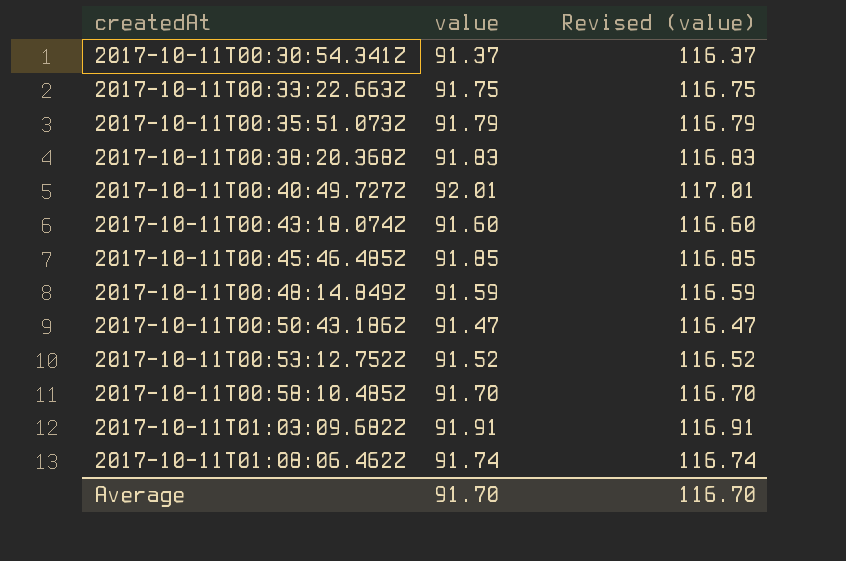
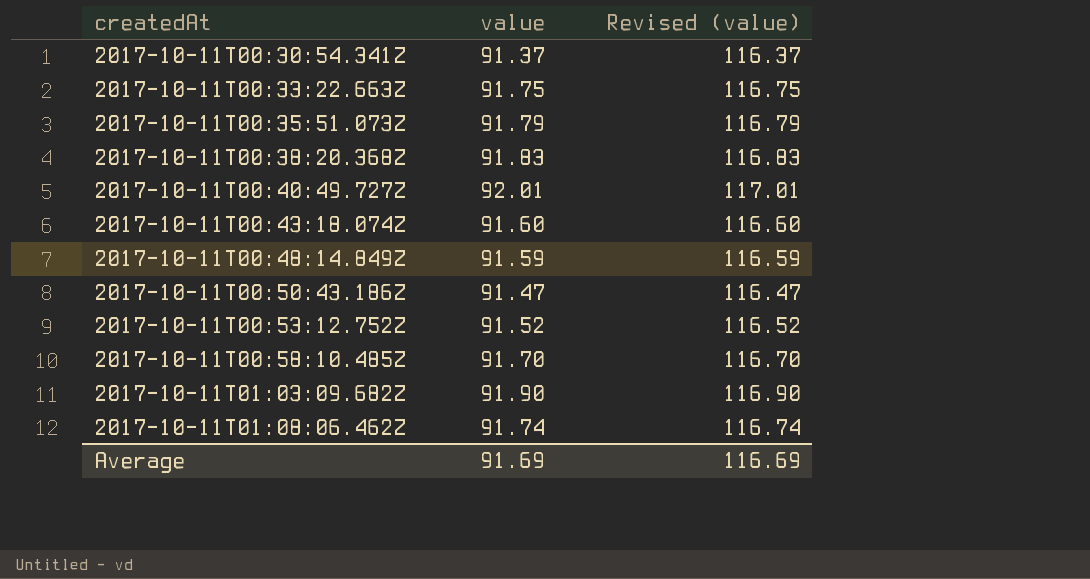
row 2017-10-11T00:45:46.485Z: 91.85 | 116.85 -> none
2017-10-11T01:03:09.682Z | value: 91.91 -> 91.90
2017-10-11T01:03:09.682Z | Revised (value): 116.91 -> 116.90
Average | value: 91.70 -> 91.69
Average | Revised (value): 116.70 -> 116.69

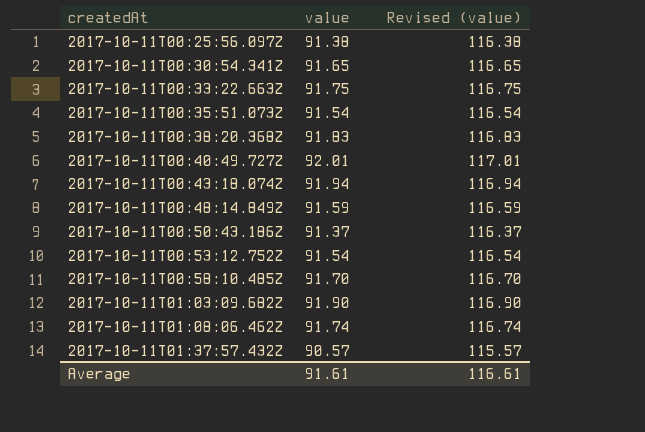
row 2017-10-11T00:25:56.097Z: none -> 91.38 | 116.38
2017-10-11T00:30:54.341Z | value: 91.37 -> 91.65
2017-10-11T00:30:54.341Z | Revised (value): 116.37 -> 116.65
2017-10-11T00:35:51.073Z | value: 91.79 -> 91.54
2017-10-11T00:35:51.073Z | Revised (value): 116.79 -> 116.54
2017-10-11T00:43:18.074Z | value: 91.60 -> 91.94
2017-10-11T00:43:18.074Z | Revised (value): 116.60 -> 116.94
2017-10-11T00:50:43.186Z | value: 91.47 -> 91.37
2017-10-11T00:50:43.186Z | Revised (value): 116.47 -> 116.37
2017-10-11T00:53:12.752Z | value: 91.52 -> 91.54
2017-10-11T00:53:12.752Z | Revised (value): 116.52 -> 116.54
row 2017-10-11T01:37:57.432Z: none -> 90.57 | 115.57
Average | value: 91.69 -> 91.61
Average | Revised (value): 116.69 -> 116.61

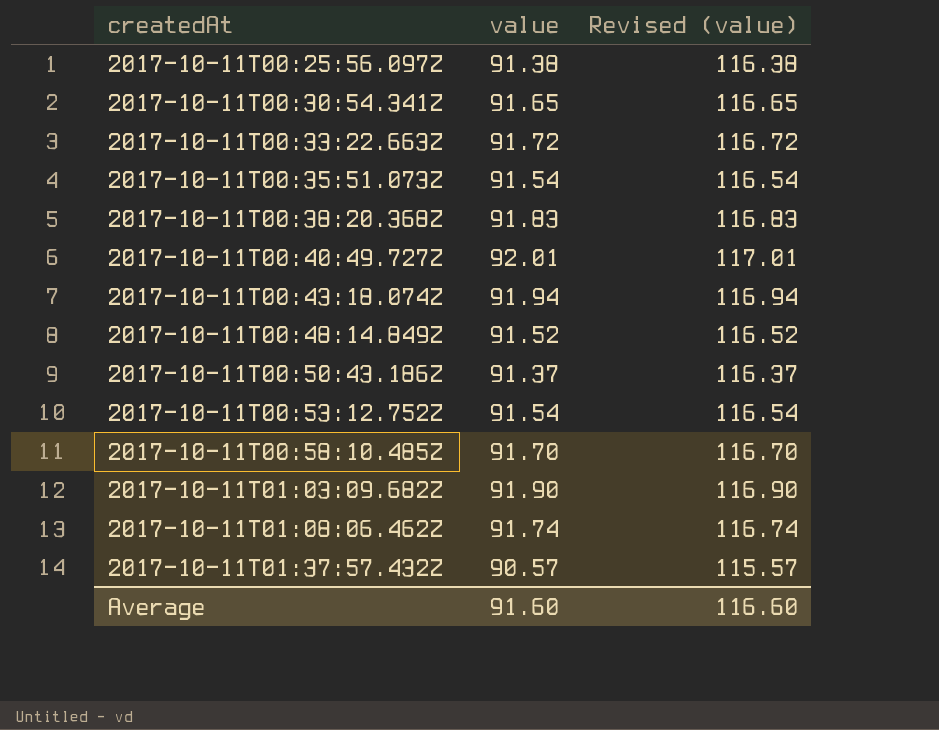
2017-10-11T00:33:22.663Z | value: 91.75 -> 91.72
2017-10-11T00:33:22.663Z | Revised (value): 116.75 -> 116.72
2017-10-11T00:48:14.849Z | value: 91.59 -> 91.52
2017-10-11T00:48:14.849Z | Revised (value): 116.59 -> 116.52
Average | value: 91.61 -> 91.60
Average | Revised (value): 116.61 -> 116.60

